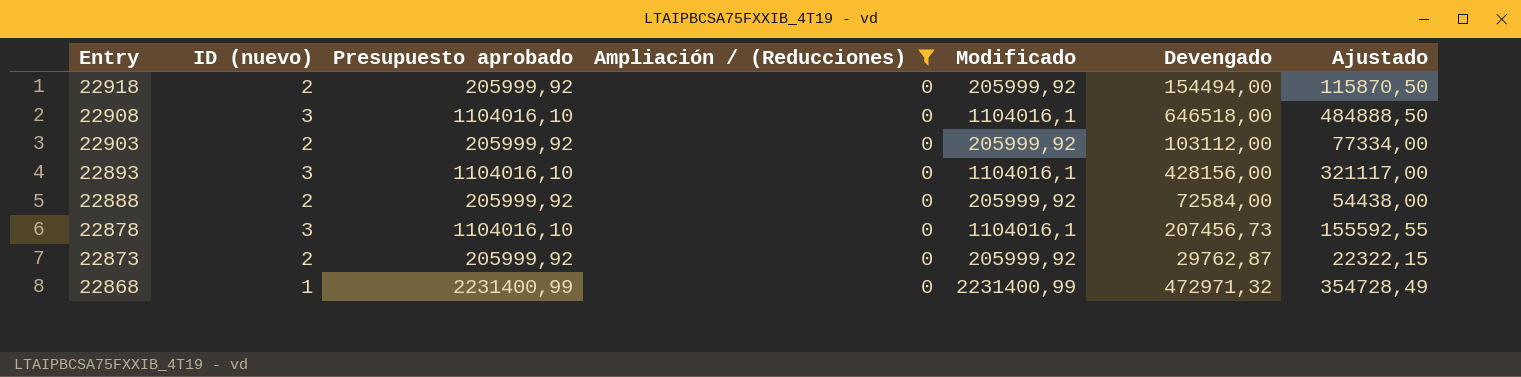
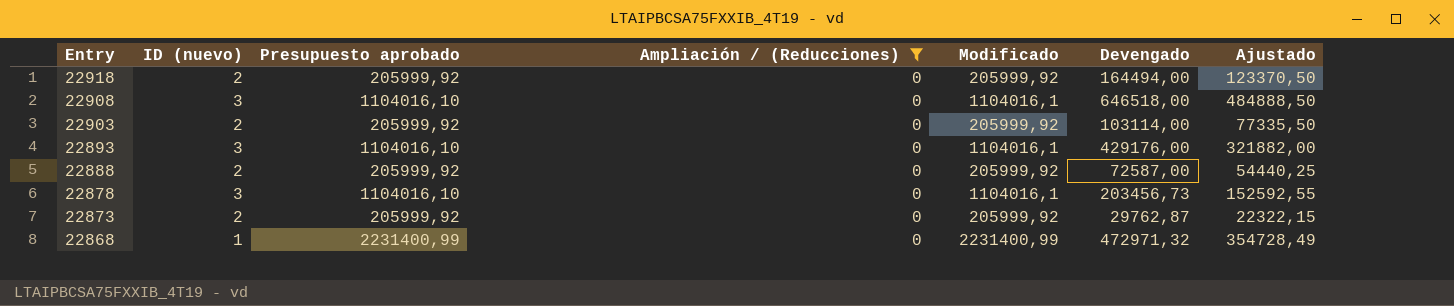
22918 | Devengado: 154494,00 -> 164494,00
22918 | Ajustado: 115870,50 -> 123370,50
22903 | Devengado: 103112,00 -> 103114,00
22903 | Ajustado: 77334,00 -> 77335,50
22893 | Devengado: 428156,00 -> 429176,00
22893 | Ajustado: 321117,00 -> 321882,00
22888 | Devengado: 72584,00 -> 72587,00
22888 | Ajustado: 54438,00 -> 54440,25
22878 | Devengado: 207456,73 -> 203456,73
22878 | Ajustado: 155592,55 -> 152592,55

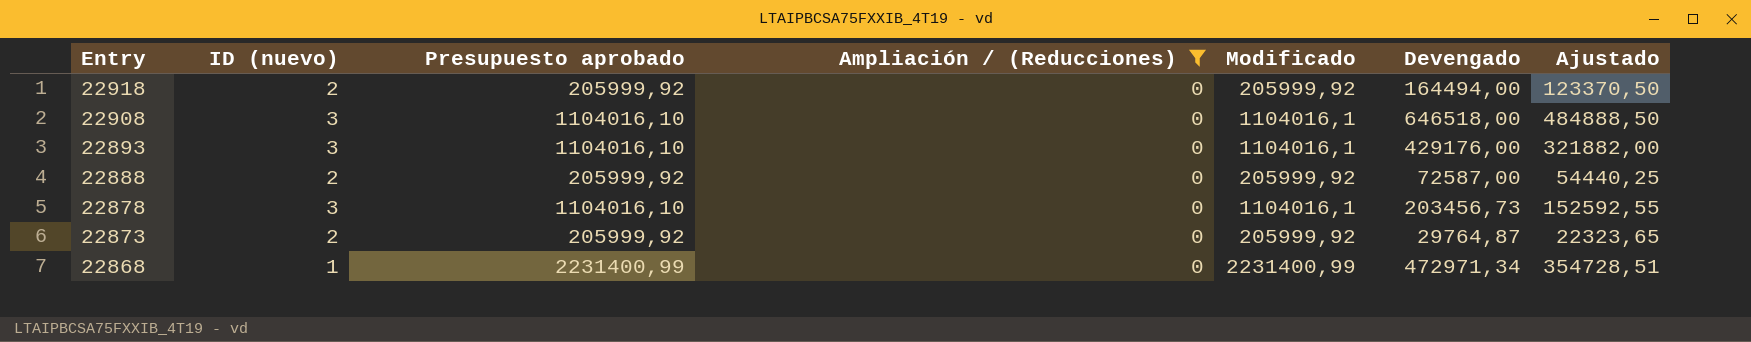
row 22903: 2 | 205999,92 | 0 | 205999,92 | 103114,00 | 77335,50 -> none
22873 | Devengado: 29762,87 -> 29764,87
22873 | Ajustado: 22322,15 -> 22323,65
22868 | Devengado: 472971,32 -> 472971,34
22868 | Ajustado: 354728,49 -> 354728,51

